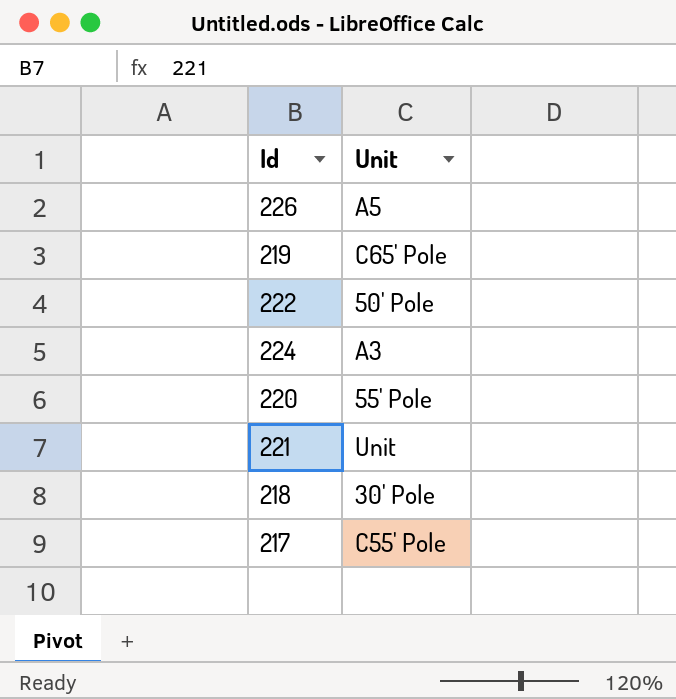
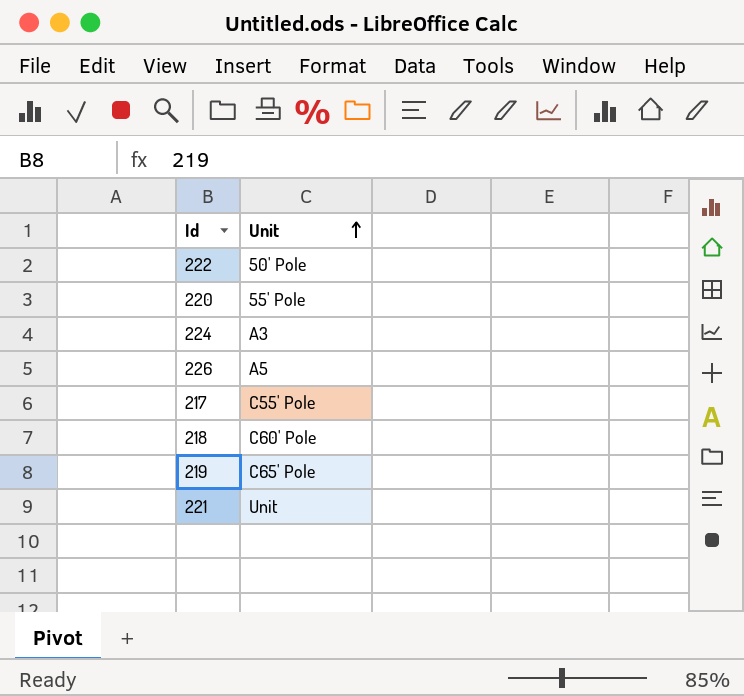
row order: none -> Unit ascending
218 | Unit: 30' Pole -> C60' Pole

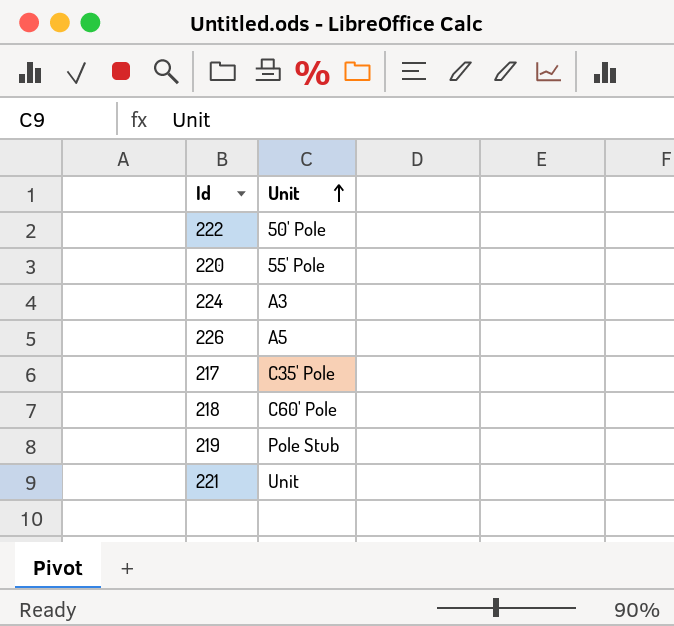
217 | Unit: C55' Pole -> C35' Pole
219 | Unit: C65' Pole -> Pole Stub

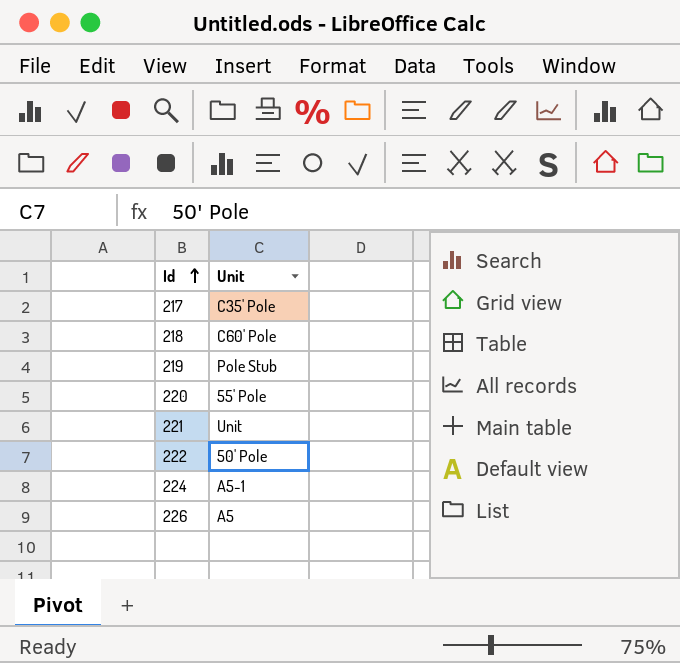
row order: Unit ascending -> Id ascending
224 | Unit: A3 -> A5-1

